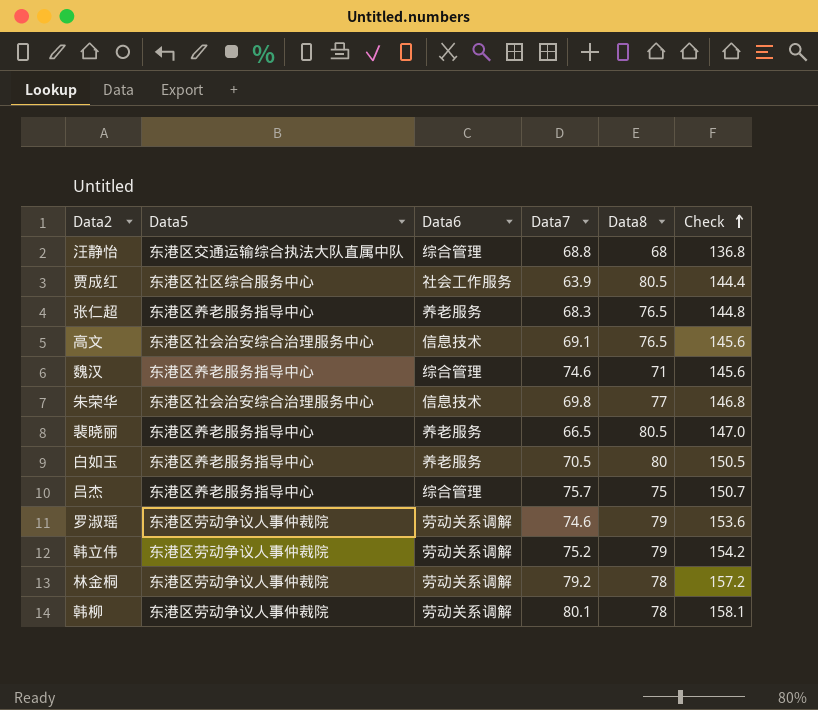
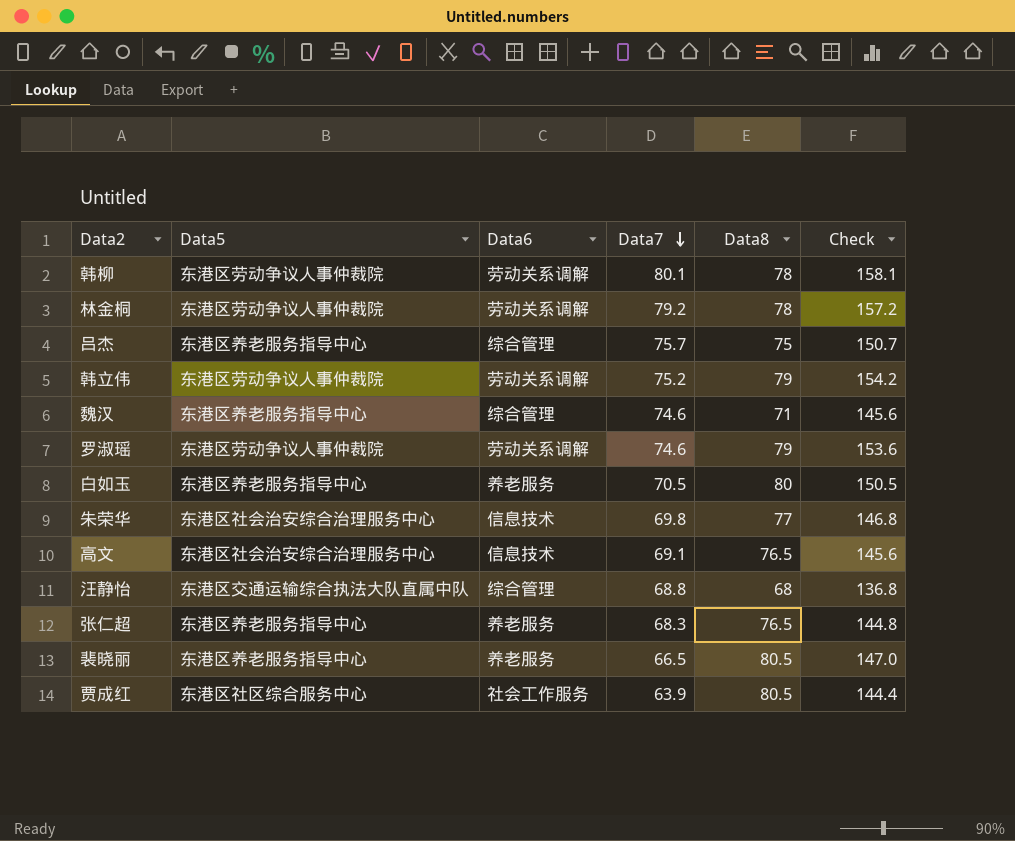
row order: Check ascending -> Data7 descending

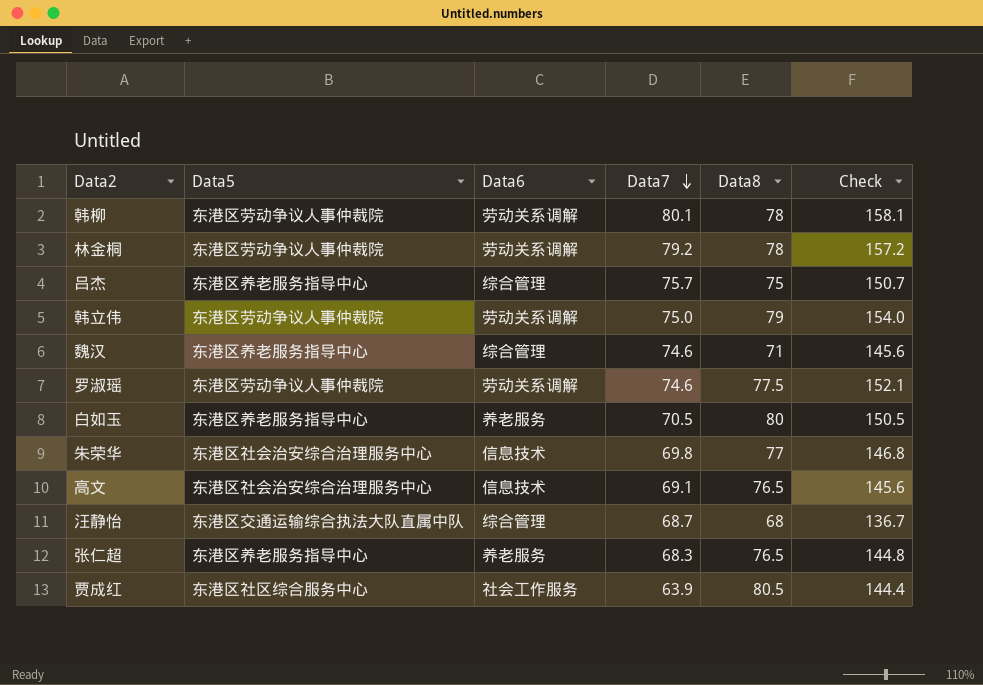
row 裴晓丽: 东港区养老服务指导中心 | 养老服务 | 66.5 | 80.5 | 147.0 -> none
韩立伟 | Data7: 75.2 -> 75.0
韩立伟 | Check: 154.2 -> 154.0
罗淑瑶 | Data8: 79 -> 77.5
罗淑瑶 | Check: 153.6 -> 152.1
汪静怡 | Data7: 68.8 -> 68.7
汪静怡 | Check: 136.8 -> 136.7

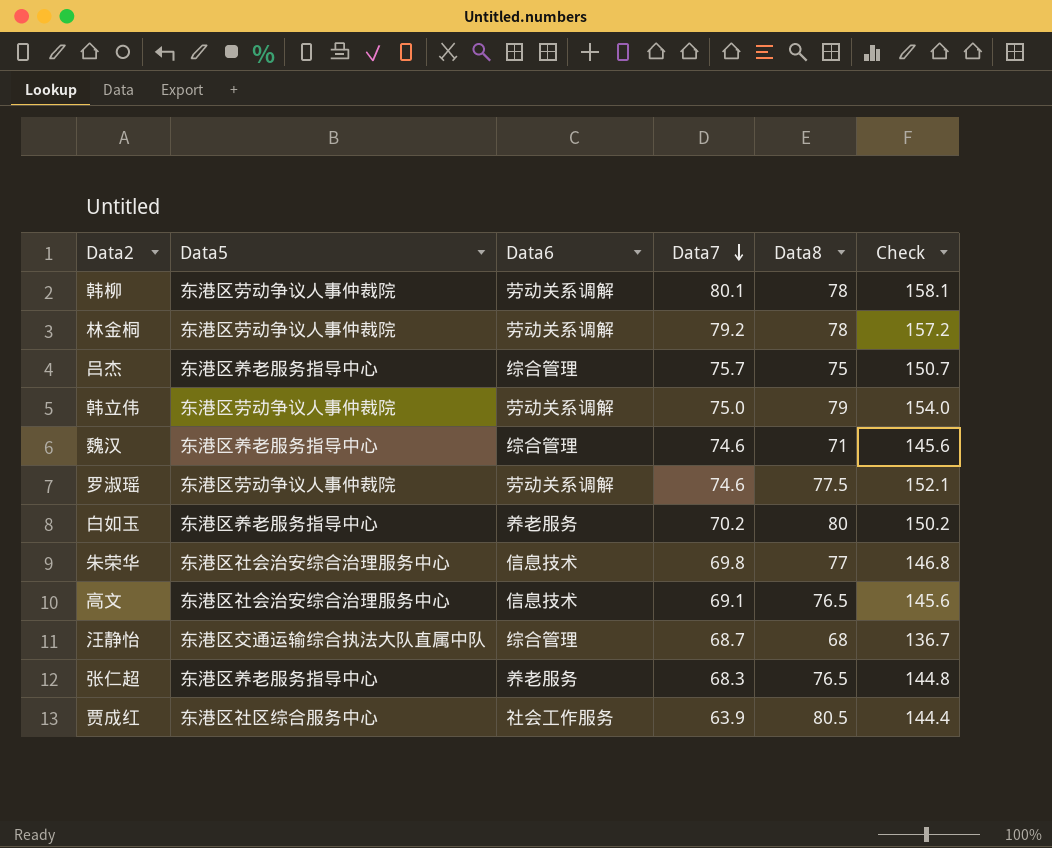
白如玉 | Data7: 70.5 -> 70.2
白如玉 | Check: 150.5 -> 150.2

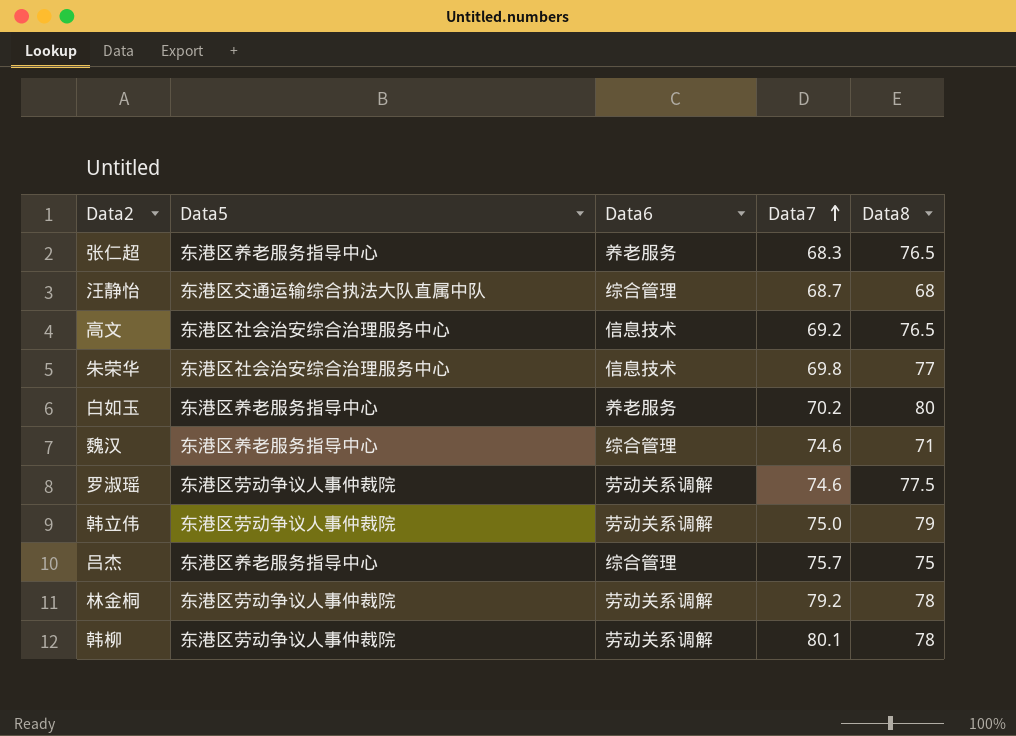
row order: Data7 descending -> Data7 ascending
column Check | formula: [Data7] + [Data8] -> none
row 贾成红: 东港区社区综合服务中心 | 社会工作服务 | 63.9 | 80.5 | 144.4 -> none
高文 | Data7: 69.1 -> 69.2

